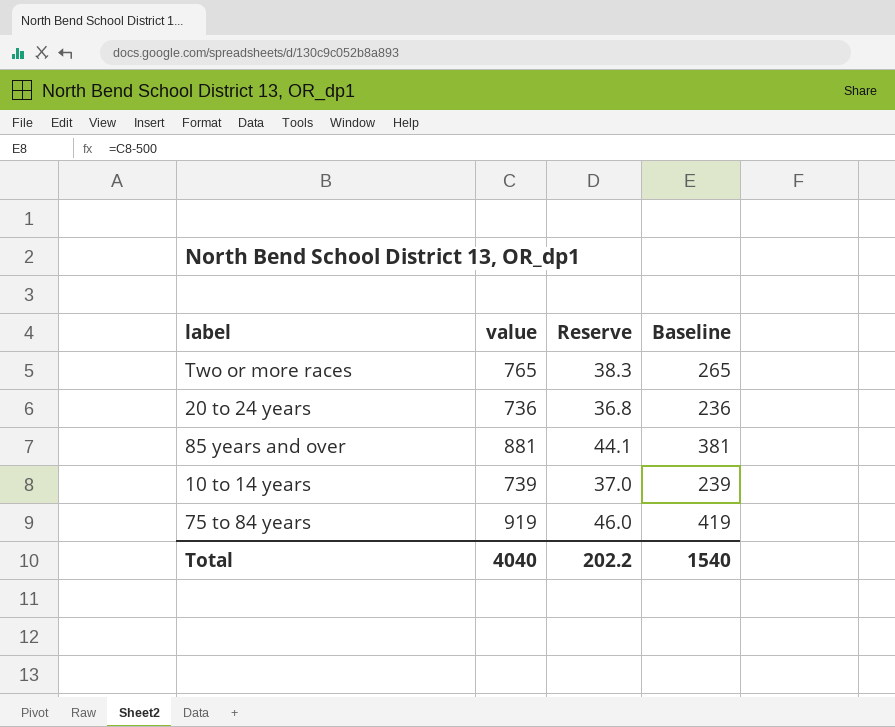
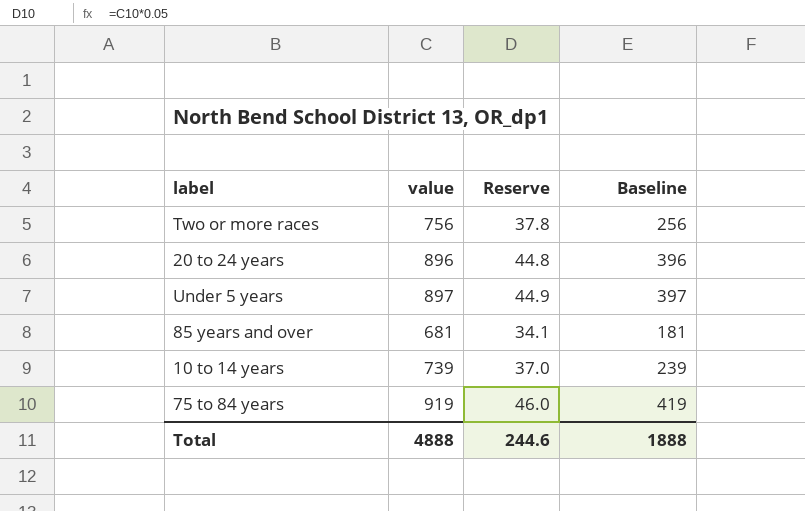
Two or more races | value: 765 -> 756
Two or more races | Reserve: 38.3 -> 37.8
Two or more races | Baseline: 265 -> 256
20 to 24 years | value: 736 -> 896
20 to 24 years | Reserve: 36.8 -> 44.8
20 to 24 years | Baseline: 236 -> 396
row Under 5 years: none -> 897 | 44.9 | 397
85 years and over | value: 881 -> 681
85 years and over | Reserve: 44.1 -> 34.1
85 years and over | Baseline: 381 -> 181
Total | value: 4040 -> 4888
Total | Reserve: 202.2 -> 244.6
Total | Baseline: 1540 -> 1888

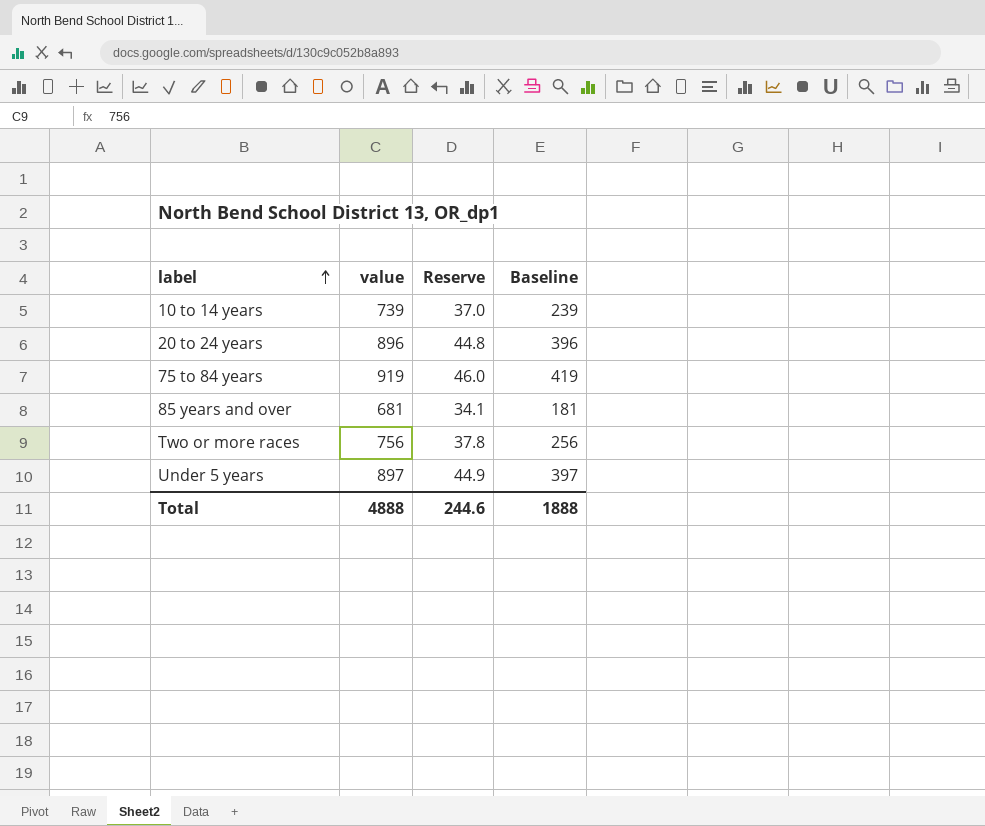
row order: none -> label ascending

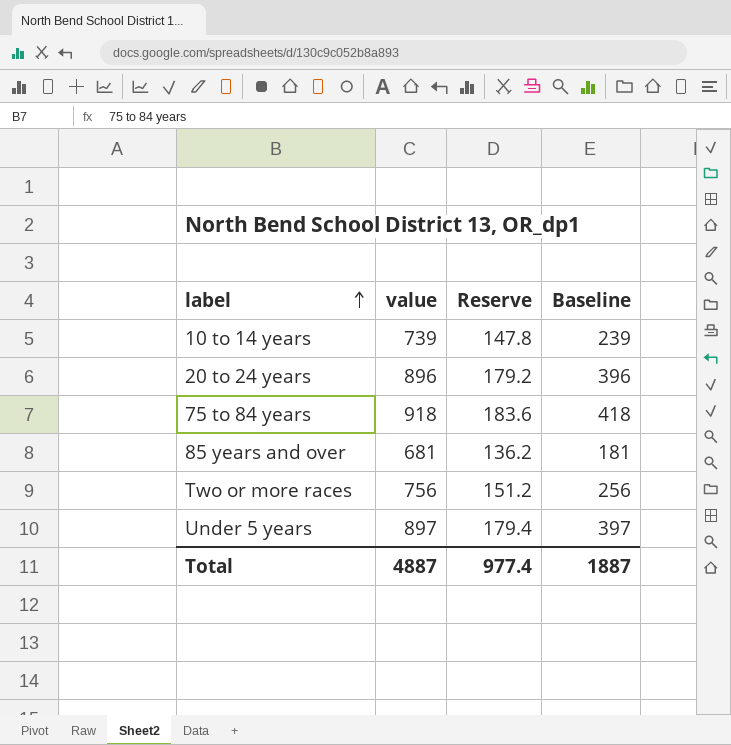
column Reserve | formula: [value] * 0.05 -> [value] * 0.2
75 to 84 years | value: 919 -> 918
75 to 84 years | Baseline: 419 -> 418
Total | value: 4888 -> 4887
Total | Reserve: 244.6 -> 977.4
Total | Baseline: 1888 -> 1887

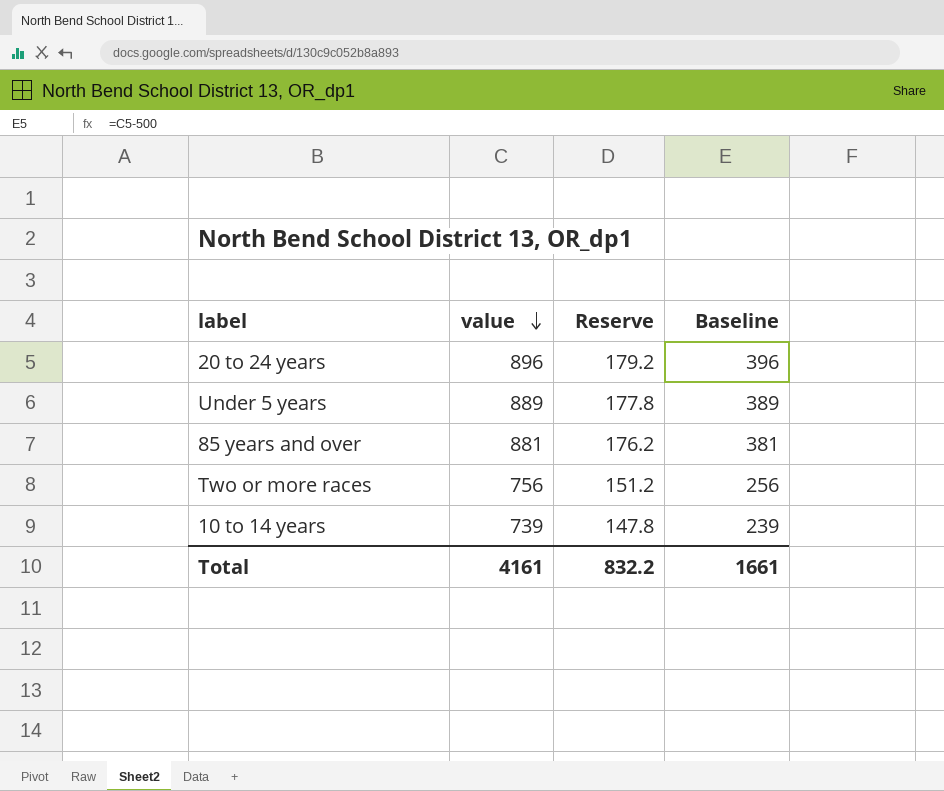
row order: label ascending -> value descending
row 75 to 84 years: 918 | 183.6 | 418 -> none
Under 5 years | value: 897 -> 889
Under 5 years | Reserve: 179.4 -> 177.8
Under 5 years | Baseline: 397 -> 389
85 years and over | value: 681 -> 881
85 years and over | Reserve: 136.2 -> 176.2
85 years and over | Baseline: 181 -> 381
Total | value: 4887 -> 4161
Total | Reserve: 977.4 -> 832.2
Total | Baseline: 1887 -> 1661

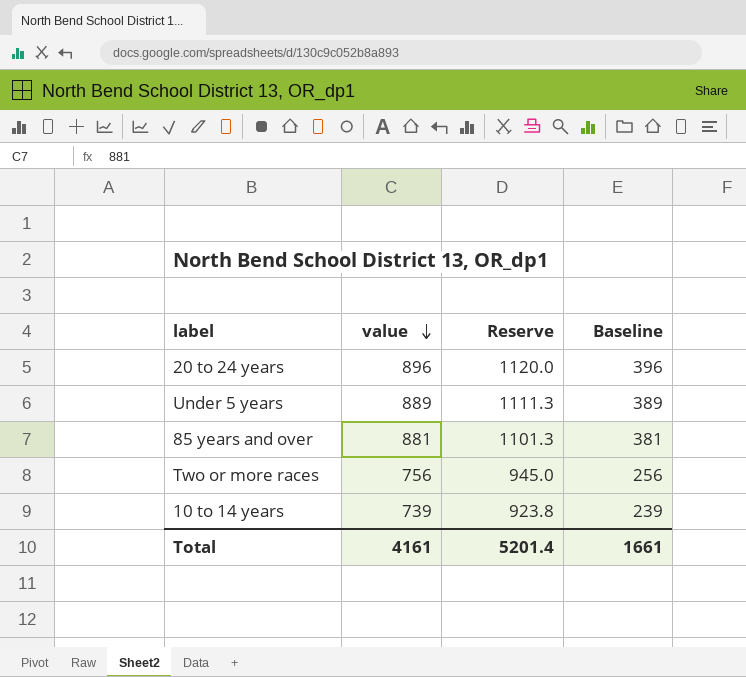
column Reserve | formula: [value] * 0.2 -> [value] * 1.25
Total | Reserve: 832.2 -> 5201.4

